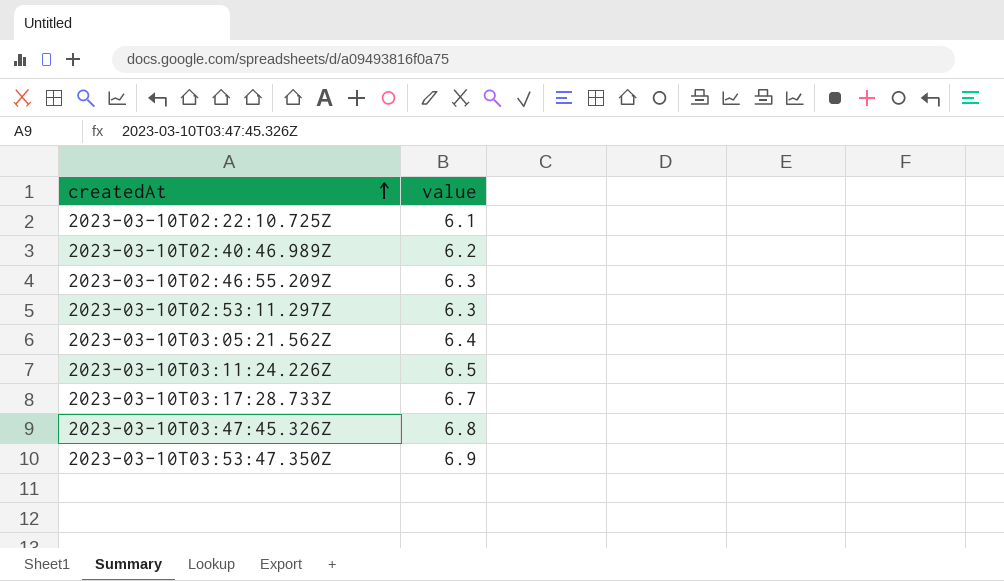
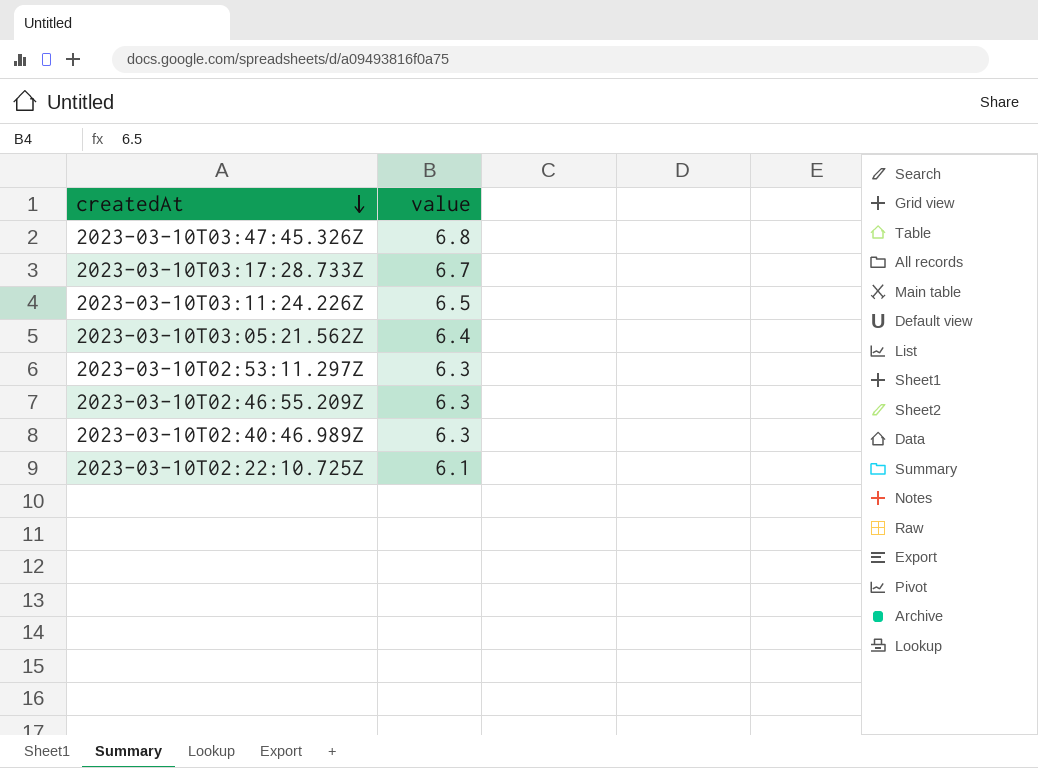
row order: createdAt ascending -> createdAt descending
row 2023-03-10T03:53:47.350Z: 6.9 -> none
2023-03-10T02:40:46.989Z | value: 6.2 -> 6.3

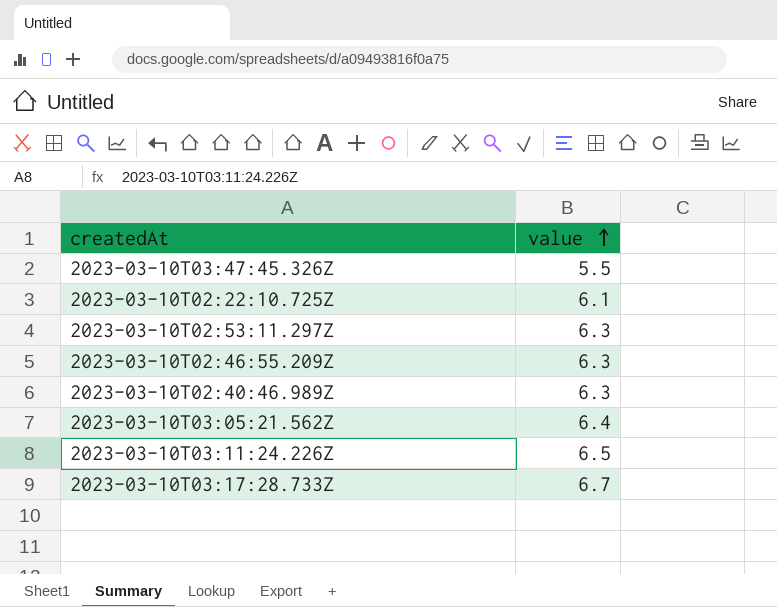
row order: createdAt descending -> value ascending
2023-03-10T03:47:45.326Z | value: 6.8 -> 5.5

